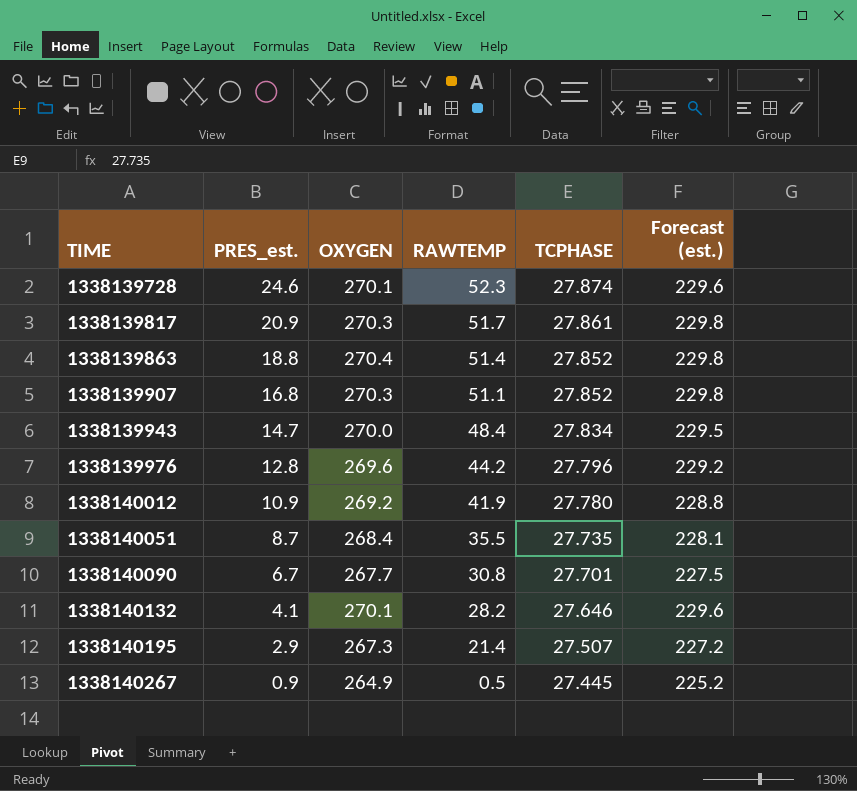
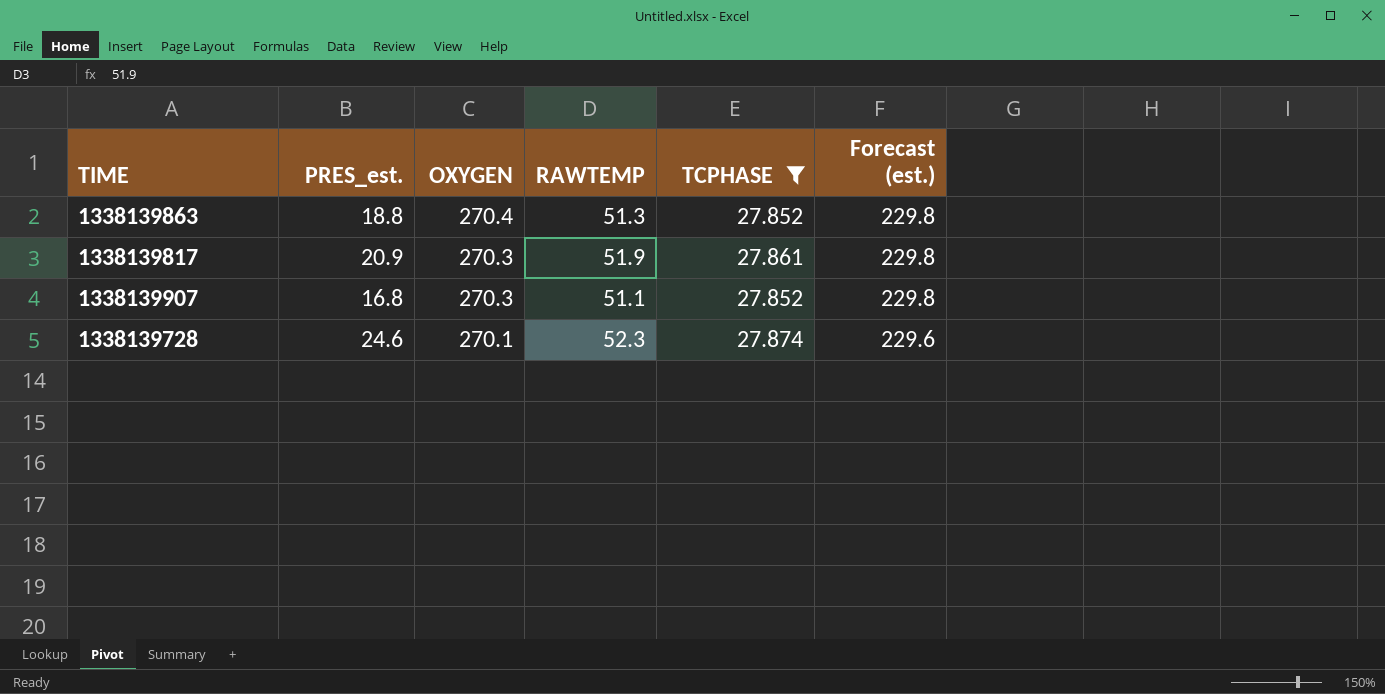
filter: none -> TCPHASE >= 27.852
row order: TIME ascending -> OXYGEN descending
1338139863 | RAWTEMP: 51.4 -> 51.3
1338139817 | RAWTEMP: 51.7 -> 51.9

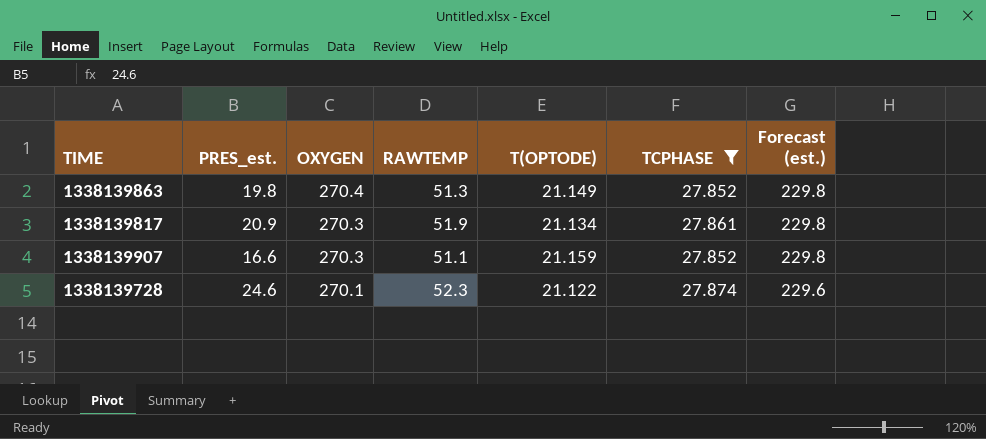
column T(OPTODE) | position: none -> 5
1338139863 | PRES_est.: 18.8 -> 19.8
1338139907 | PRES_est.: 16.8 -> 16.6

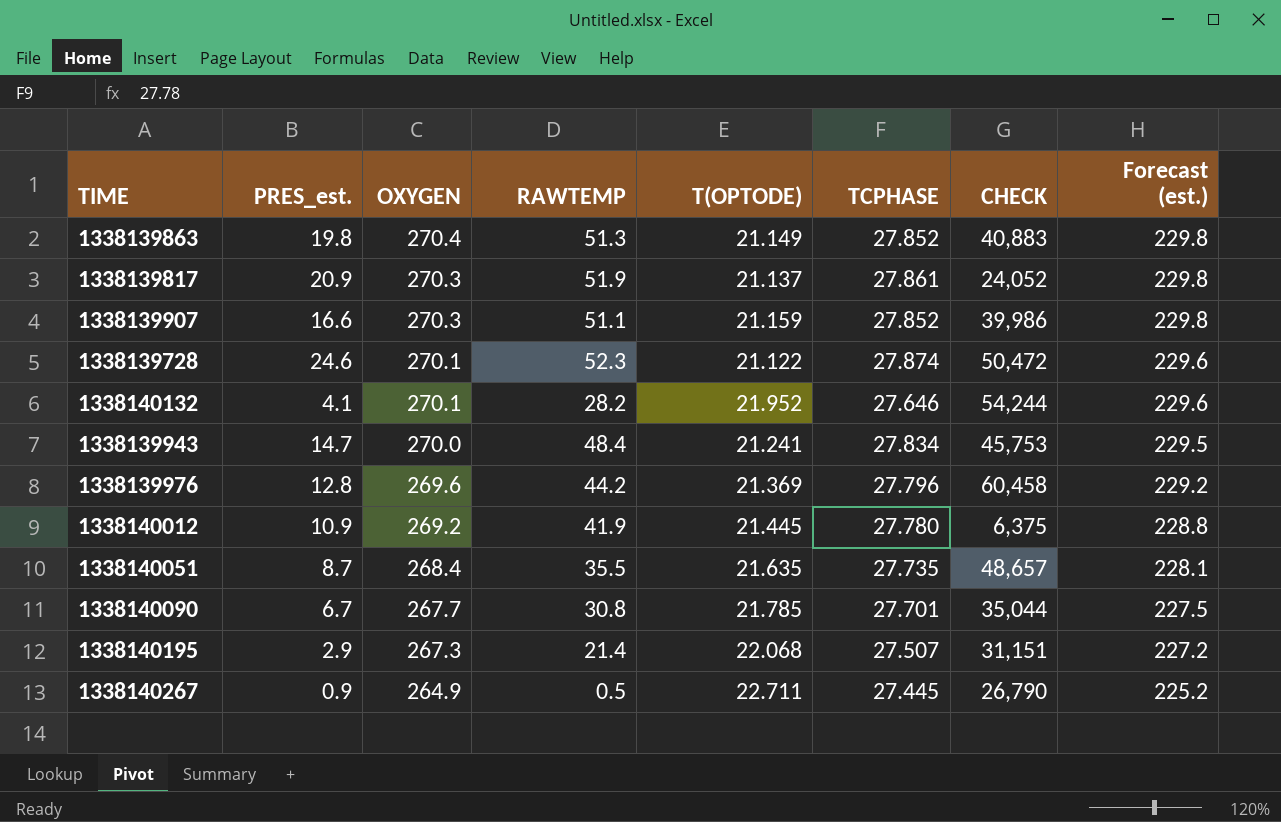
filter: TCPHASE >= 27.852 -> none
column CHECK | position: none -> 7
1338139817 | T(OPTODE): 21.134 -> 21.137

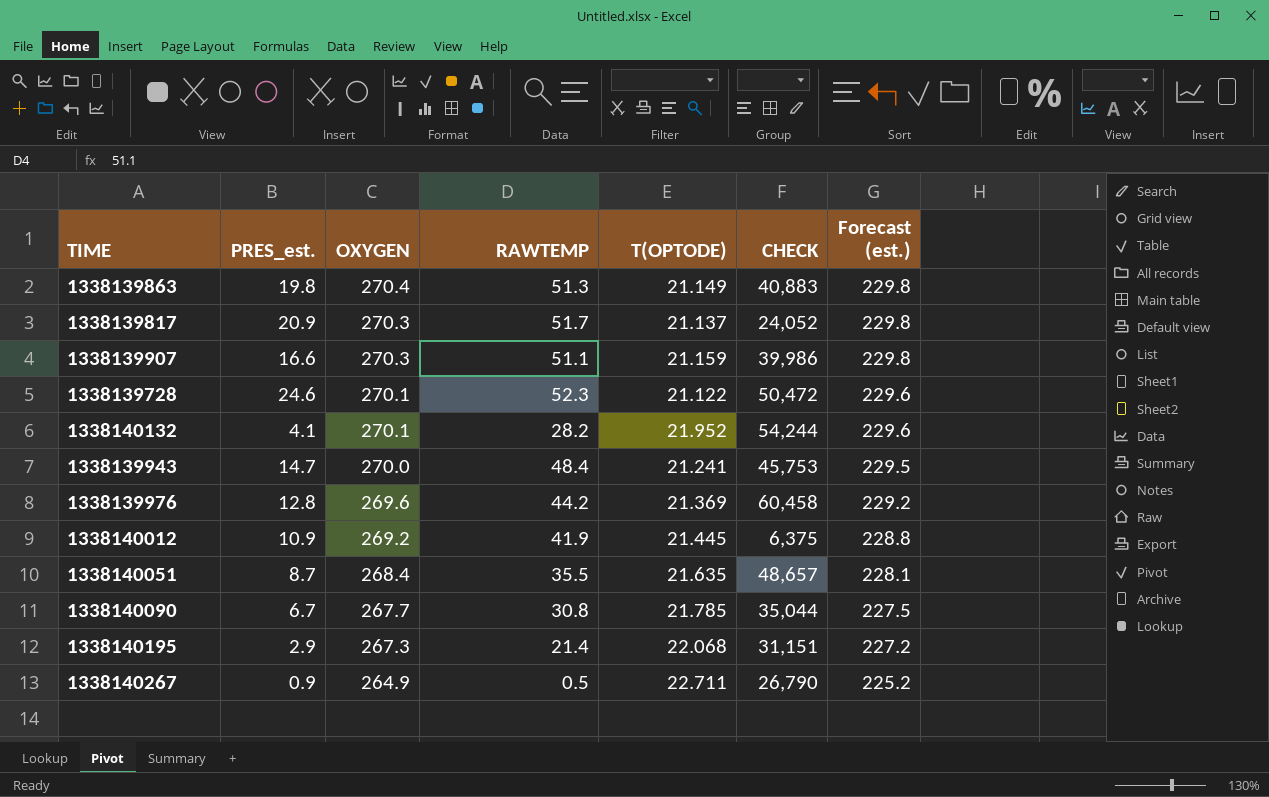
column TCPHASE | position: 6 -> none
1338139817 | RAWTEMP: 51.9 -> 51.7

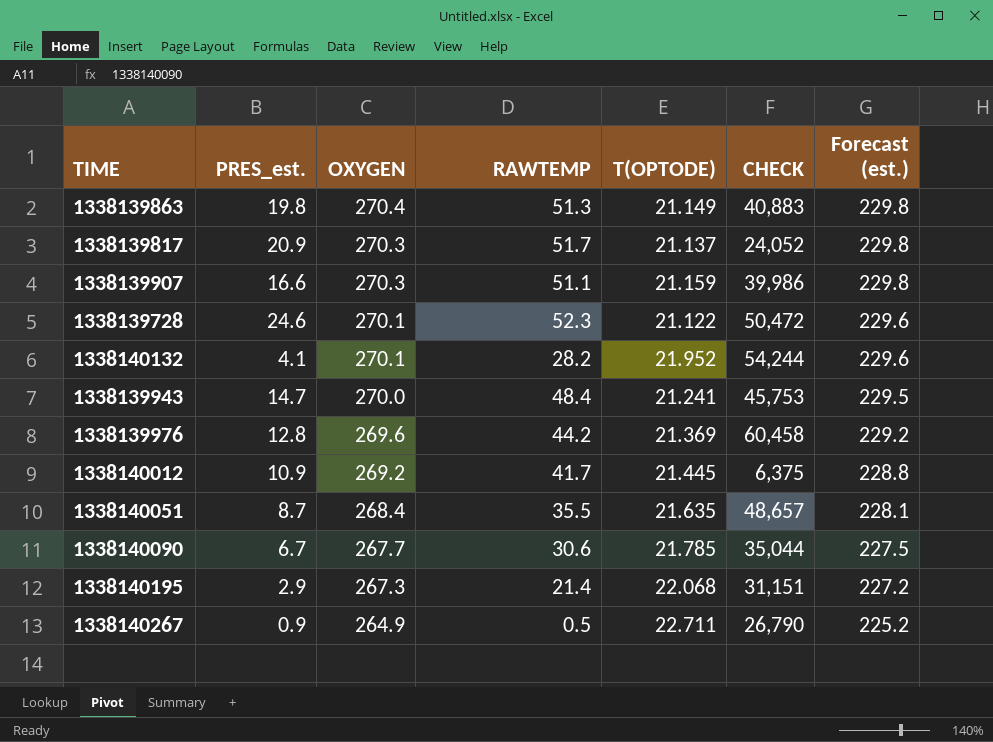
1338140012 | RAWTEMP: 41.9 -> 41.7
1338140090 | RAWTEMP: 30.8 -> 30.6

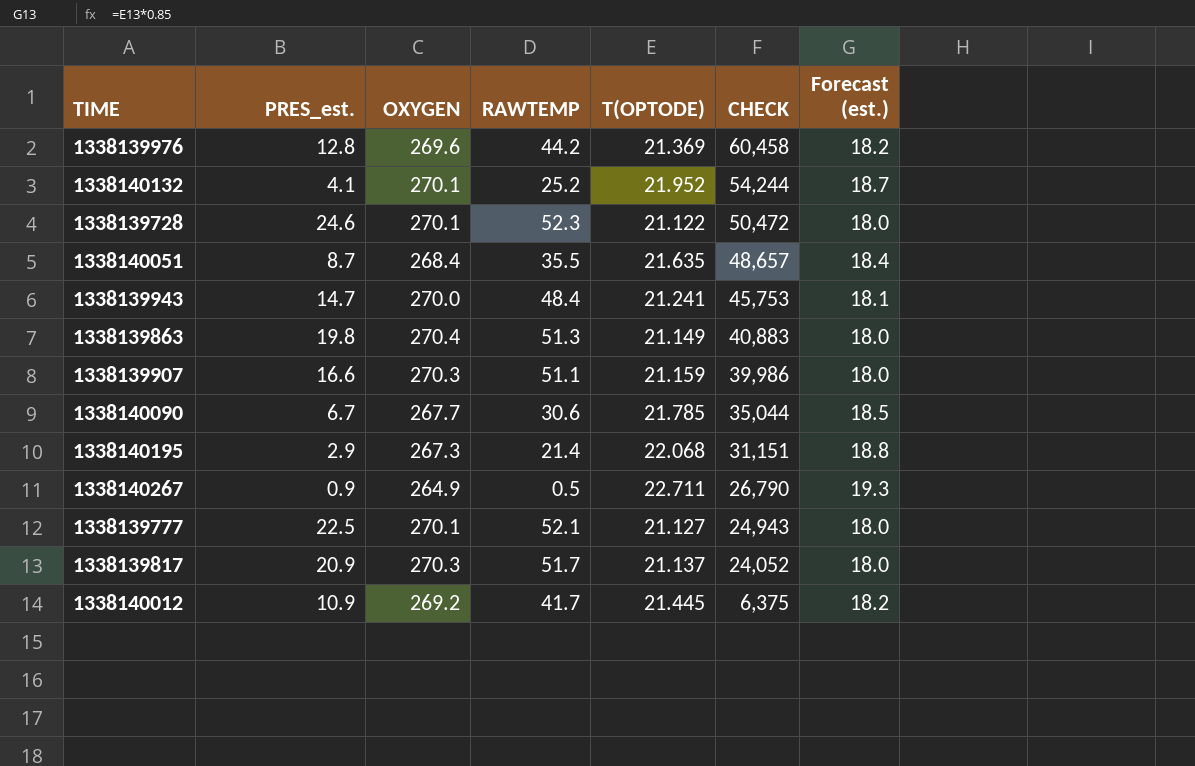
row order: OXYGEN descending -> CHECK descending
column Forecast (est.) | formula: [OXYGEN] * 0.85 -> [T(OPTODE)] * 0.85
1338140132 | RAWTEMP: 28.2 -> 25.2
row 1338139777: none -> 22.5 | 270.1 | 52.1 | 21.127 | 24,943 | 18.0

